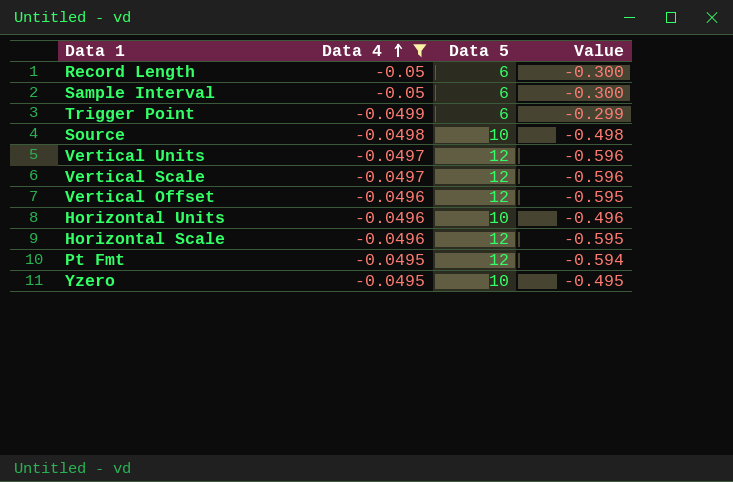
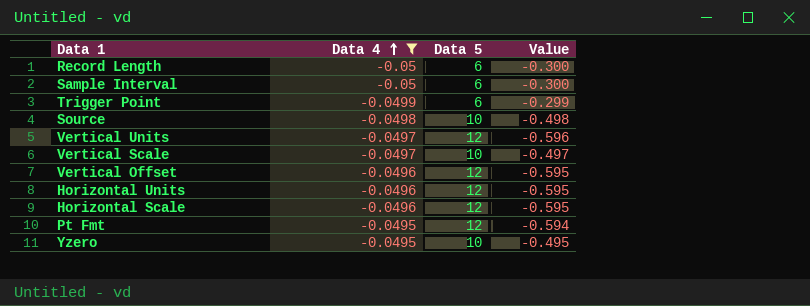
Vertical Scale | Data 5: 12 -> 10
Vertical Scale | Value: -0.596 -> -0.497
Horizontal Units | Data 5: 10 -> 12
Horizontal Units | Value: -0.496 -> -0.595

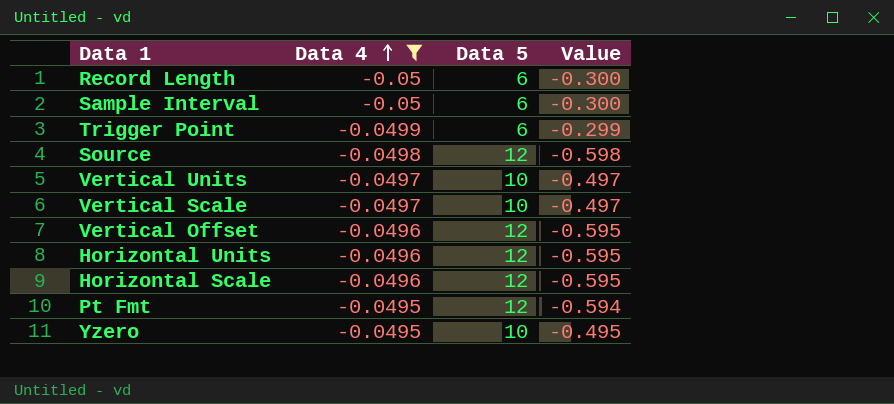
Source | Data 5: 10 -> 12
Source | Value: -0.498 -> -0.598
Vertical Units | Data 5: 12 -> 10
Vertical Units | Value: -0.596 -> -0.497

